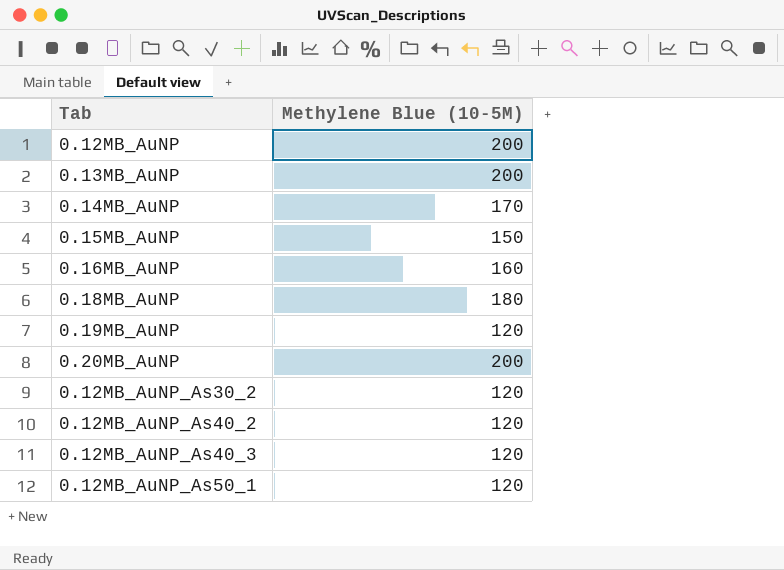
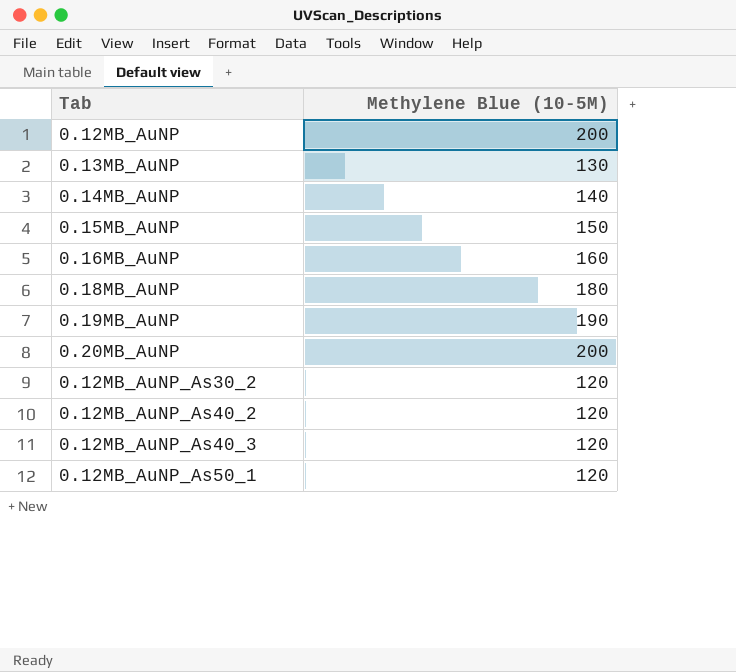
0.13MB_AuNP | Methylene Blue (10-5M): 200 -> 130
0.14MB_AuNP | Methylene Blue (10-5M): 170 -> 140
0.19MB_AuNP | Methylene Blue (10-5M): 120 -> 190

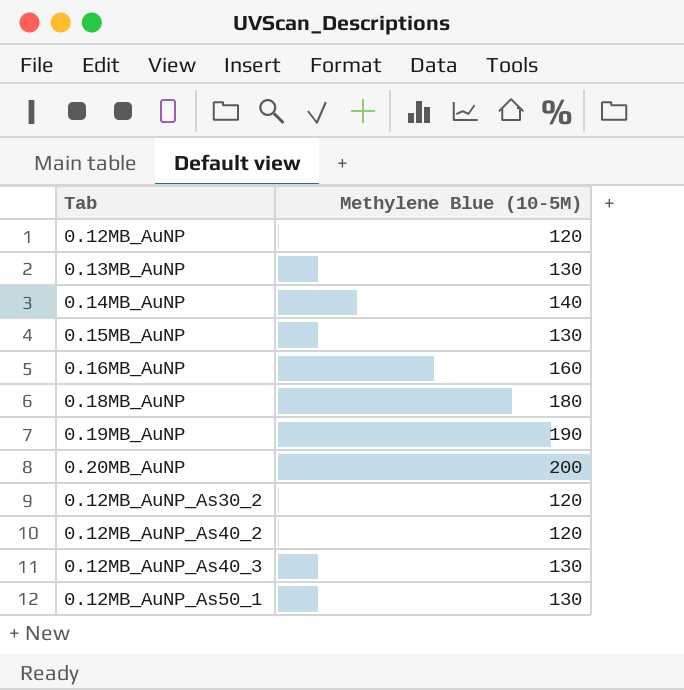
0.12MB_AuNP | Methylene Blue (10-5M): 200 -> 120
0.15MB_AuNP | Methylene Blue (10-5M): 150 -> 130
0.12MB_AuNP_As40_3 | Methylene Blue (10-5M): 120 -> 130
0.12MB_AuNP_As50_1 | Methylene Blue (10-5M): 120 -> 130

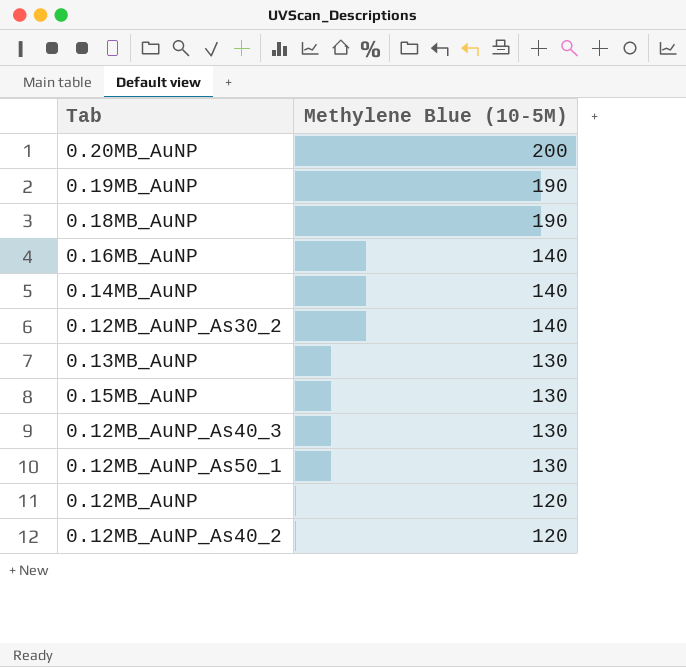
row order: none -> Methylene Blue (10-5M) descending
0.18MB_AuNP | Methylene Blue (10-5M): 180 -> 190
0.16MB_AuNP | Methylene Blue (10-5M): 160 -> 140
0.12MB_AuNP_As30_2 | Methylene Blue (10-5M): 120 -> 140

